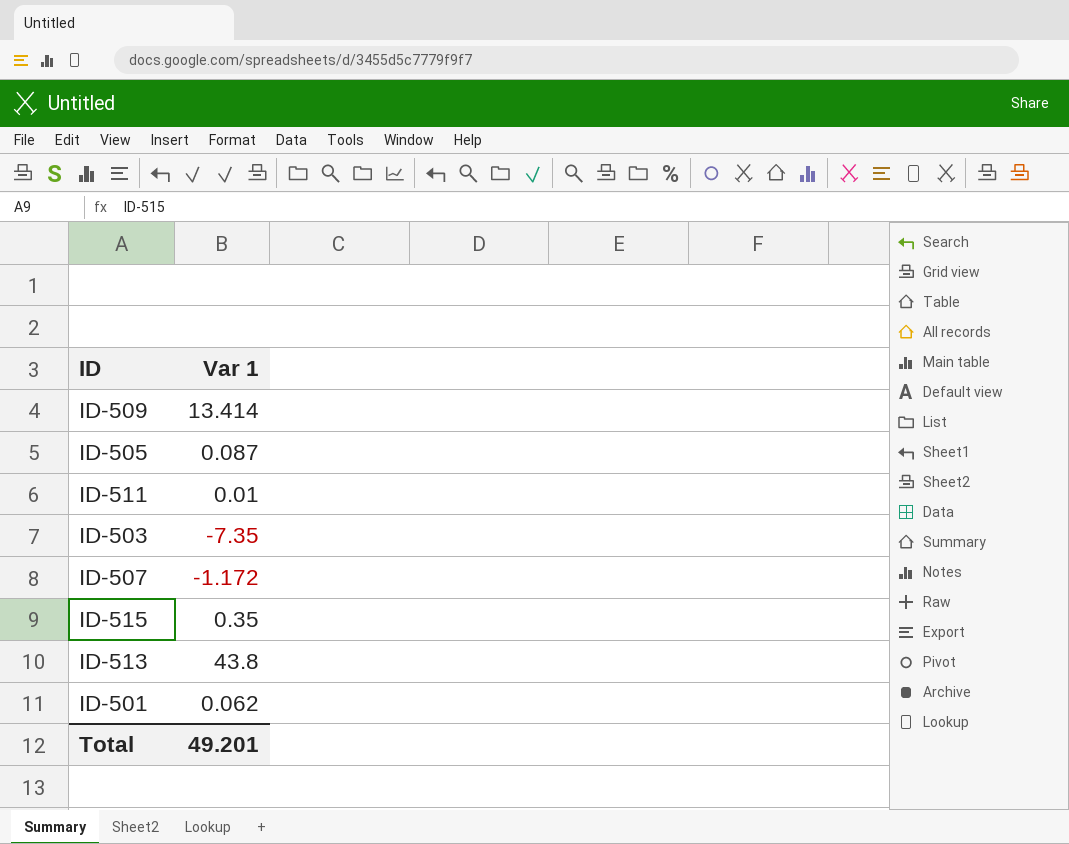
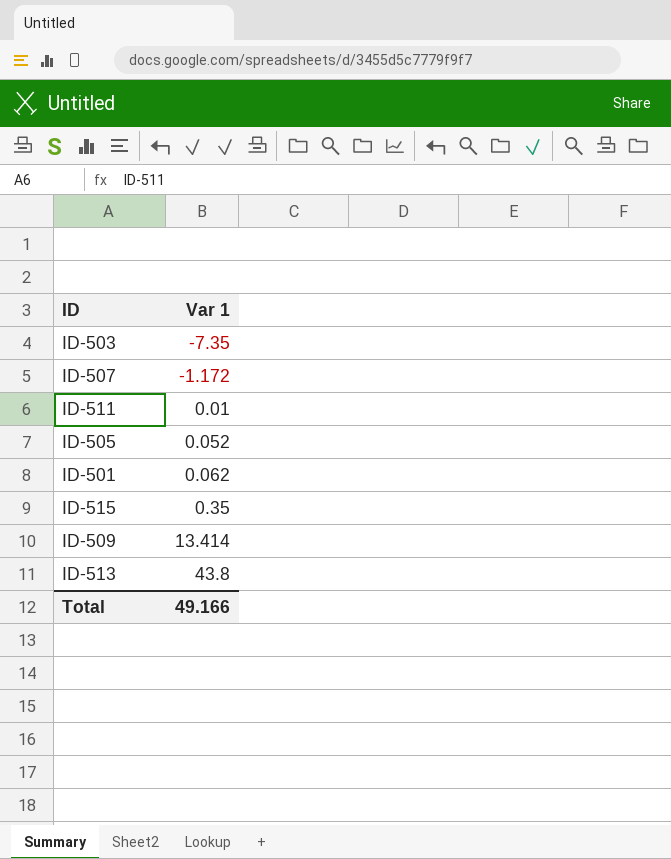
row order: none -> Var 1 ascending
ID-505 | Var 1: 0.087 -> 0.052
Total | Var 1: 49.201 -> 49.166

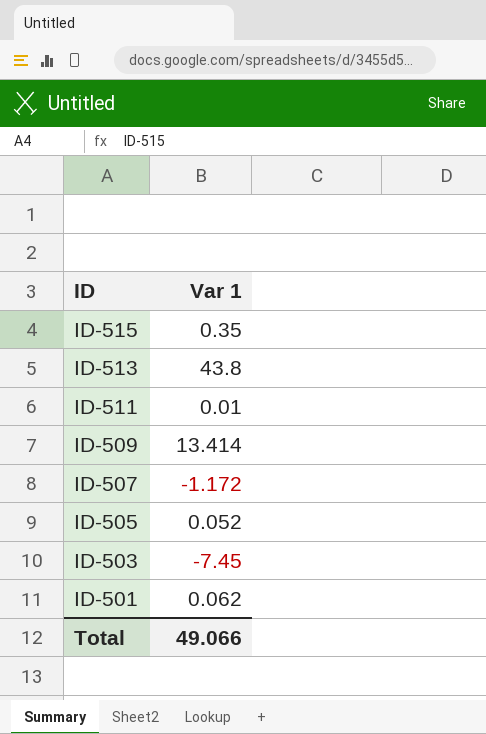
row order: Var 1 ascending -> ID descending
ID-503 | Var 1: -7.35 -> -7.45
Total | Var 1: 49.166 -> 49.066

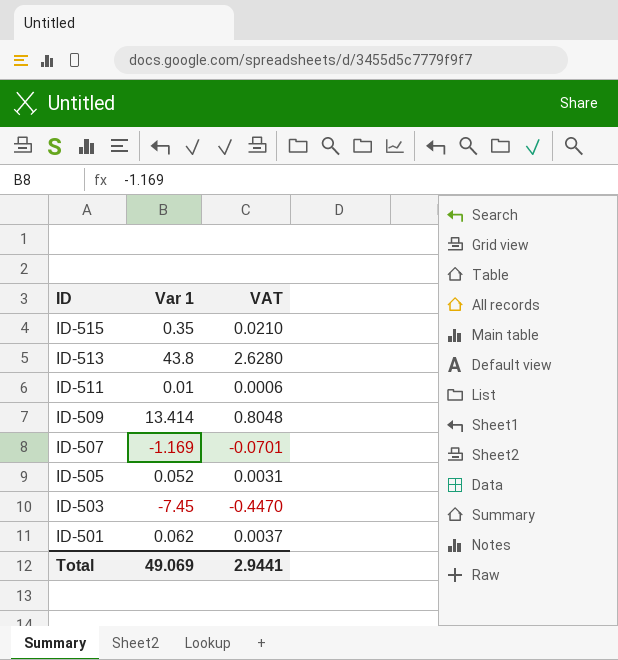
column VAT | formula: none -> [Var 1] * 0.06
ID-507 | Var 1: -1.172 -> -1.169
Total | Var 1: 49.066 -> 49.069

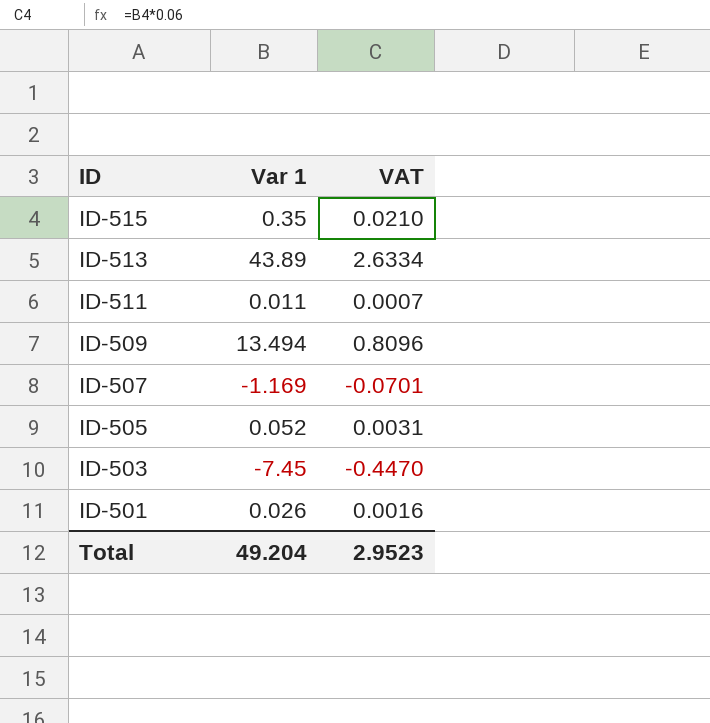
ID-513 | Var 1: 43.8 -> 43.89
ID-513 | VAT: 2.6280 -> 2.6334
ID-511 | Var 1: 0.01 -> 0.011
ID-511 | VAT: 0.0006 -> 0.0007
ID-509 | Var 1: 13.414 -> 13.494
ID-509 | VAT: 0.8048 -> 0.8096
ID-501 | Var 1: 0.062 -> 0.026
ID-501 | VAT: 0.0037 -> 0.0016
Total | Var 1: 49.069 -> 49.204
Total | VAT: 2.9441 -> 2.9523

